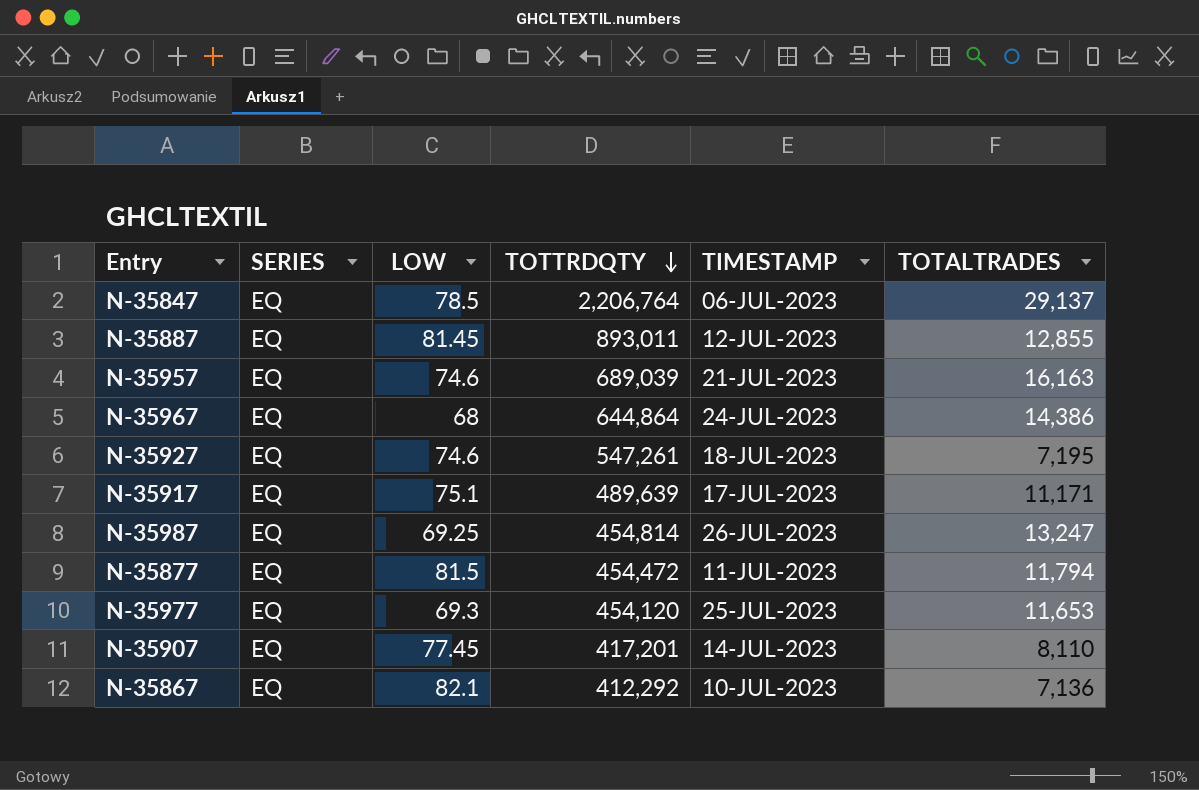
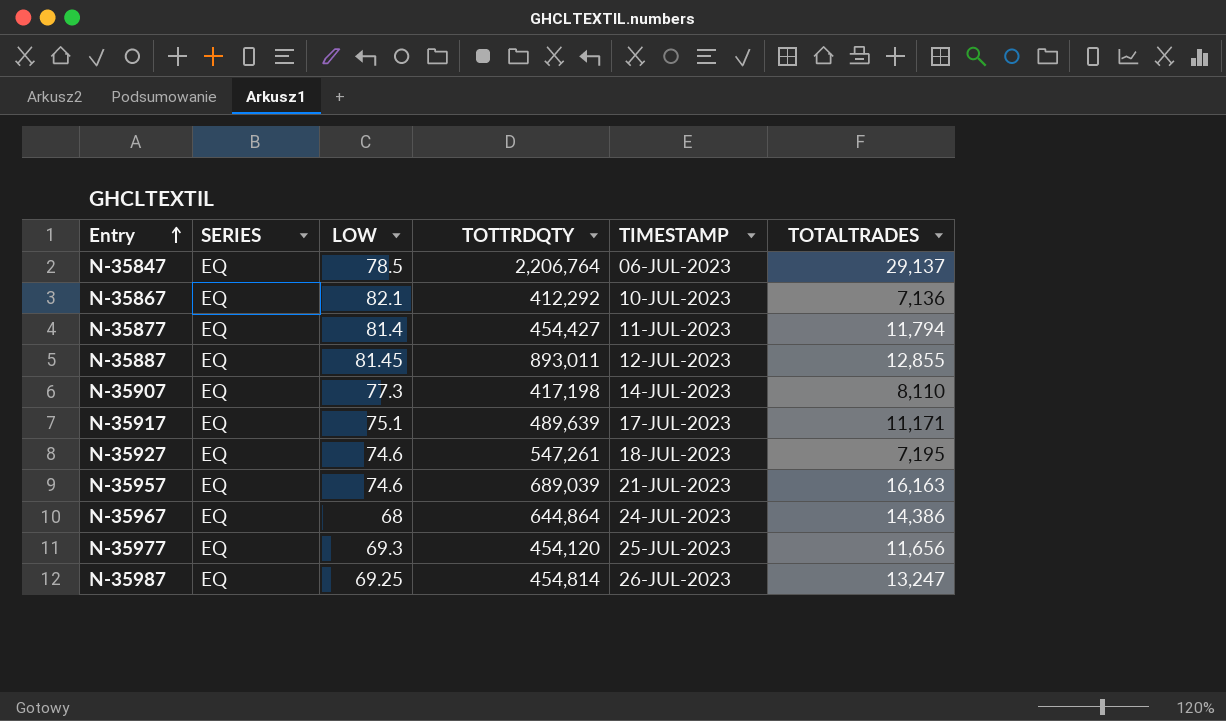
row order: TOTTRDQTY descending -> Entry ascending
N-35877 | LOW: 81.5 -> 81.4
N-35877 | TOTTRDQTY: 454,472 -> 454,427
N-35907 | LOW: 77.45 -> 77.3
N-35907 | TOTTRDQTY: 417,201 -> 417,198
N-35977 | TOTALTRADES: 11,653 -> 11,656

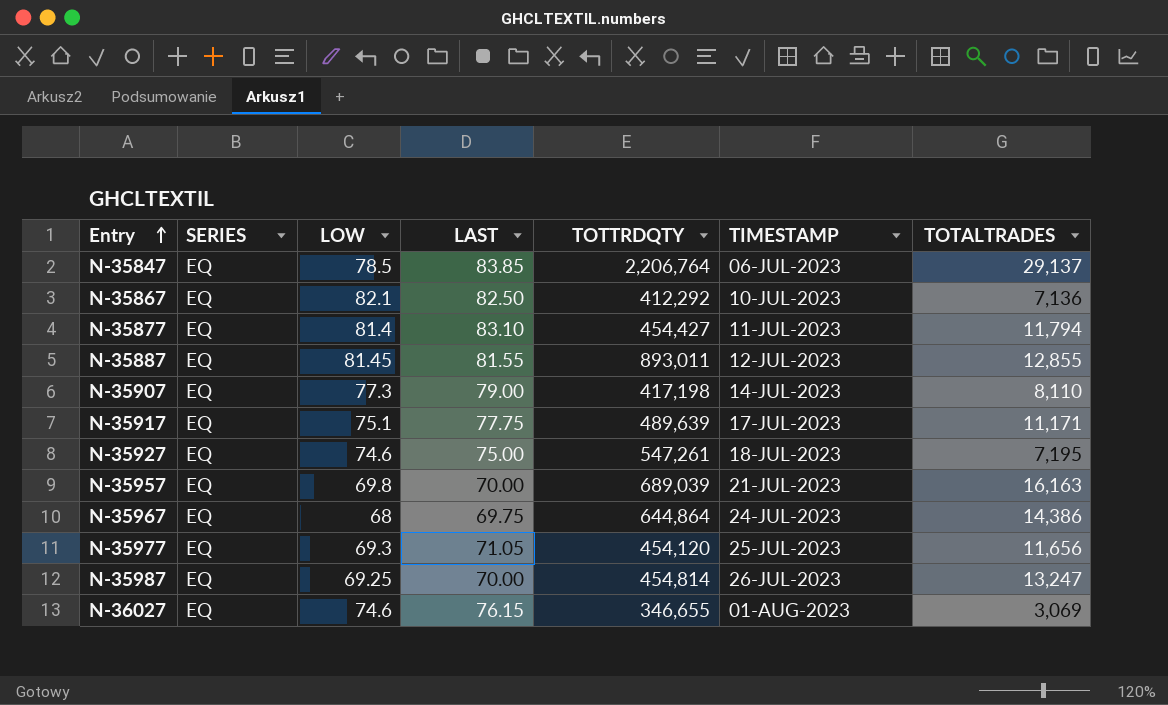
column LAST | position: none -> 4
N-35957 | LOW: 74.6 -> 69.8
row N-36027: none -> EQ | 74.6 | 76.15 | 346,655 | 01-AUG-2023 | 3,069

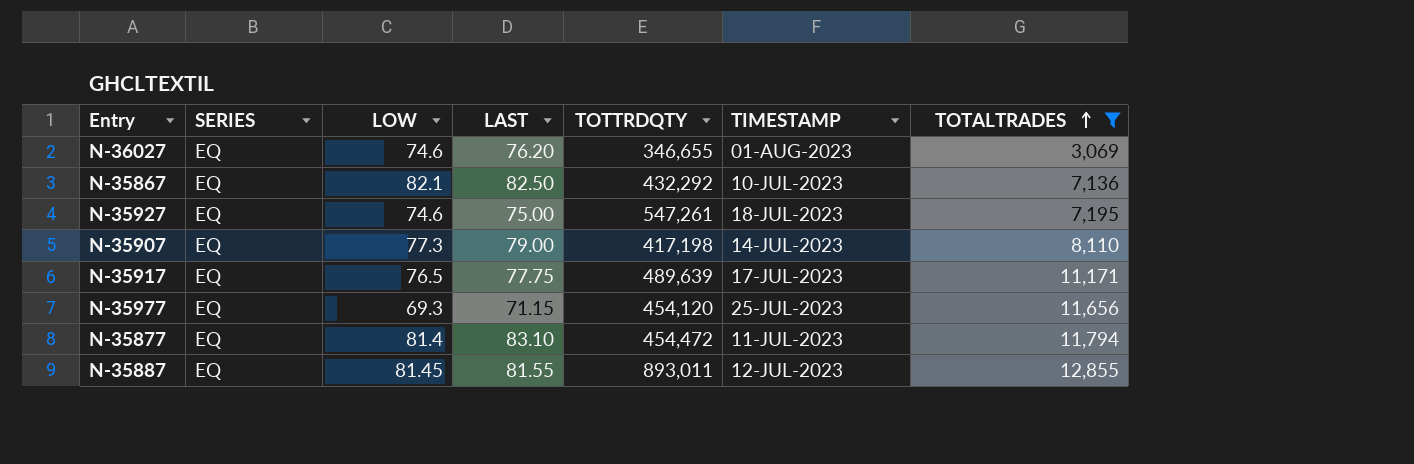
filter: none -> TOTALTRADES <= 12,855
row order: Entry ascending -> TOTALTRADES ascending
N-36027 | LAST: 76.15 -> 76.20
N-35867 | TOTTRDQTY: 412,292 -> 432,292
N-35917 | LOW: 75.1 -> 76.5
N-35977 | LAST: 71.05 -> 71.15
N-35877 | TOTTRDQTY: 454,427 -> 454,472

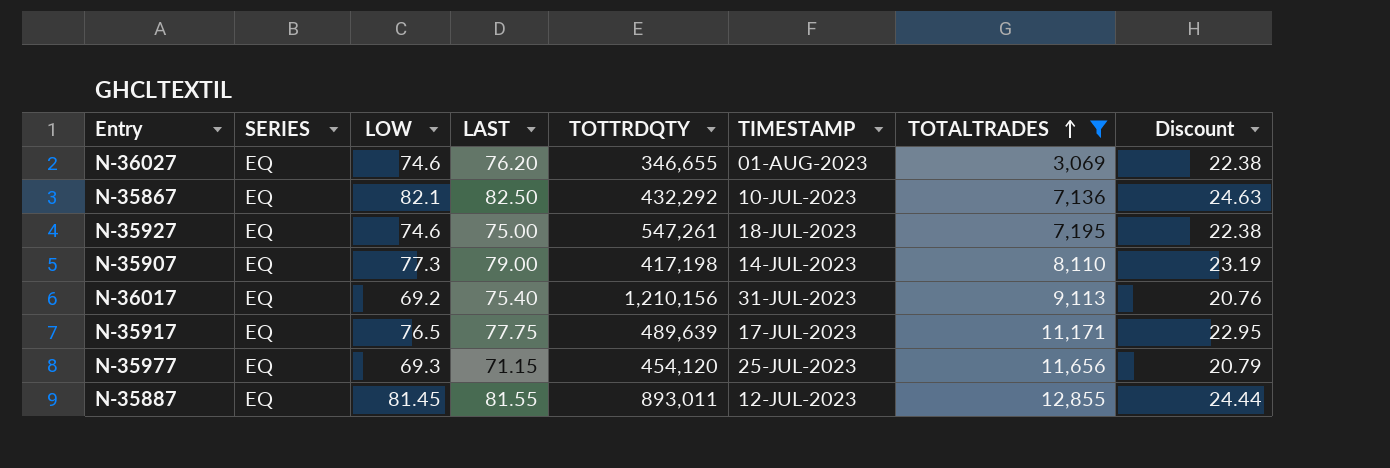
column Discount | formula: none -> [LOW] * 0.3
row N-35877: EQ | 81.4 | 83.10 | 454,472 | 11-JUL-2023 | 11,794 -> none
row N-36017: none -> EQ | 69.2 | 75.40 | 1,210,156 | 31-JUL-2023 | 9,113 | 20.76

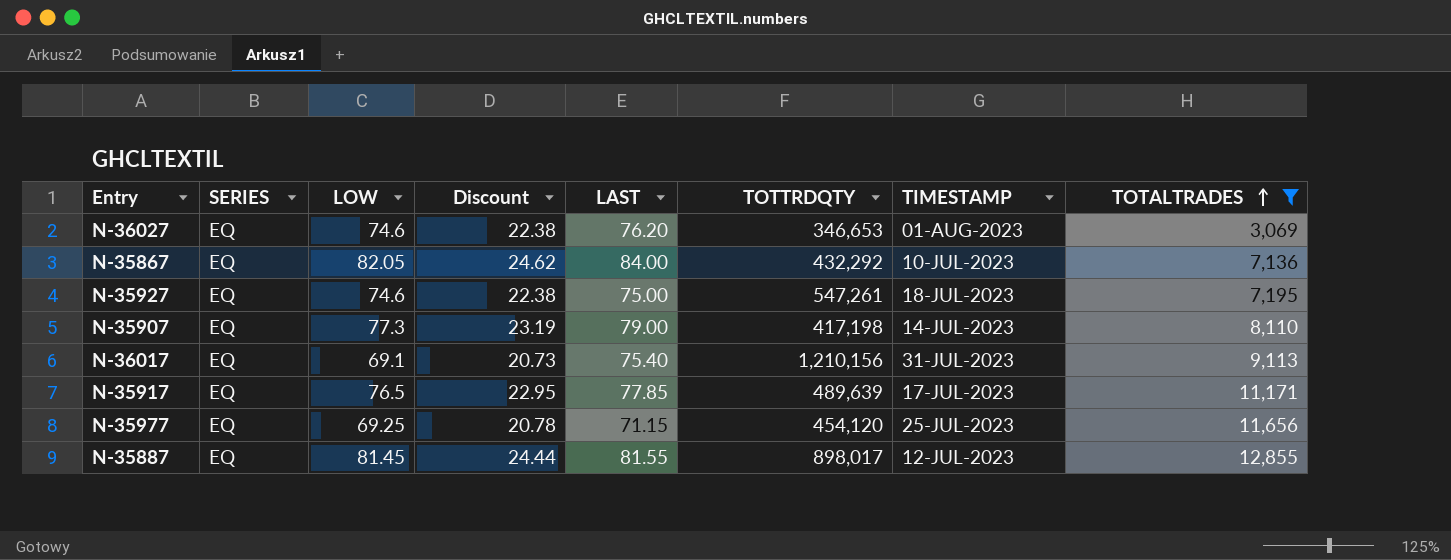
column Discount | position: 8 -> 4
N-36027 | TOTTRDQTY: 346,655 -> 346,653
N-35867 | LOW: 82.1 -> 82.05
N-35867 | Discount: 24.63 -> 24.62
N-35867 | LAST: 82.50 -> 84.00
N-36017 | LOW: 69.2 -> 69.1
N-36017 | Discount: 20.76 -> 20.73
N-35917 | LAST: 77.75 -> 77.85
N-35977 | LOW: 69.3 -> 69.25
N-35977 | Discount: 20.79 -> 20.78
N-35887 | TOTTRDQTY: 893,011 -> 898,017

